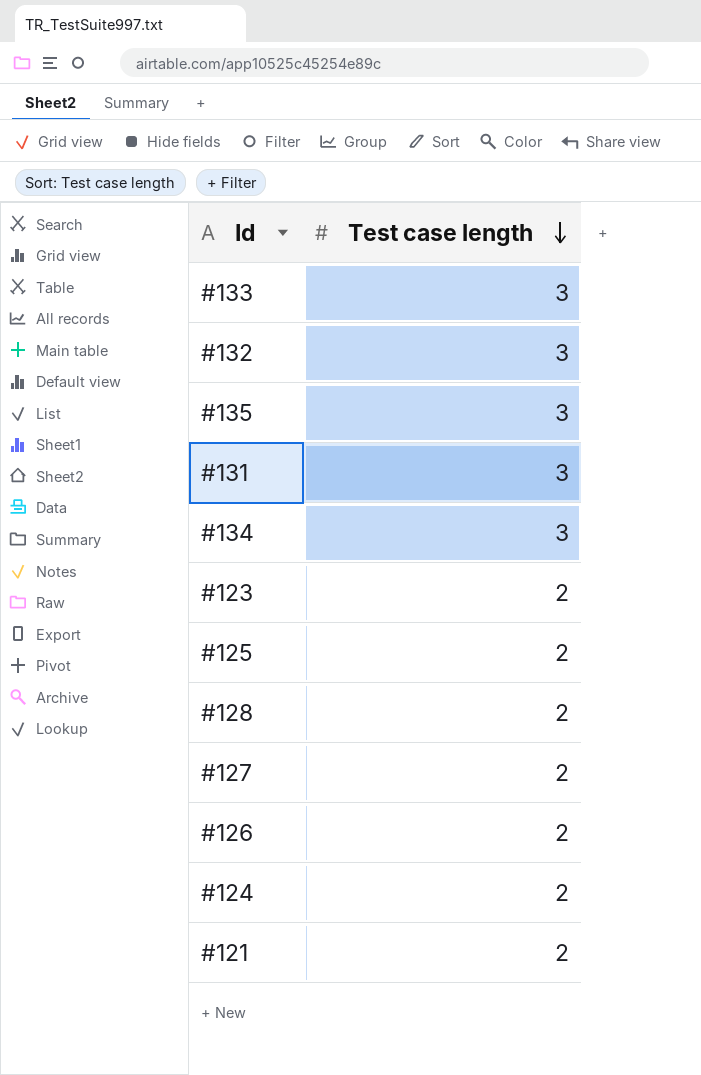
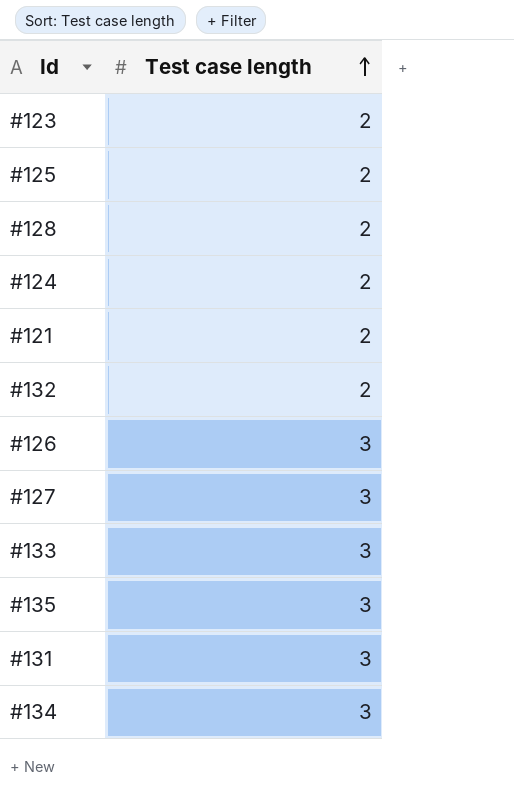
row order: Test case length descending -> Test case length ascending
#132 | Test case length: 3 -> 2
#126 | Test case length: 2 -> 3
#127 | Test case length: 2 -> 3

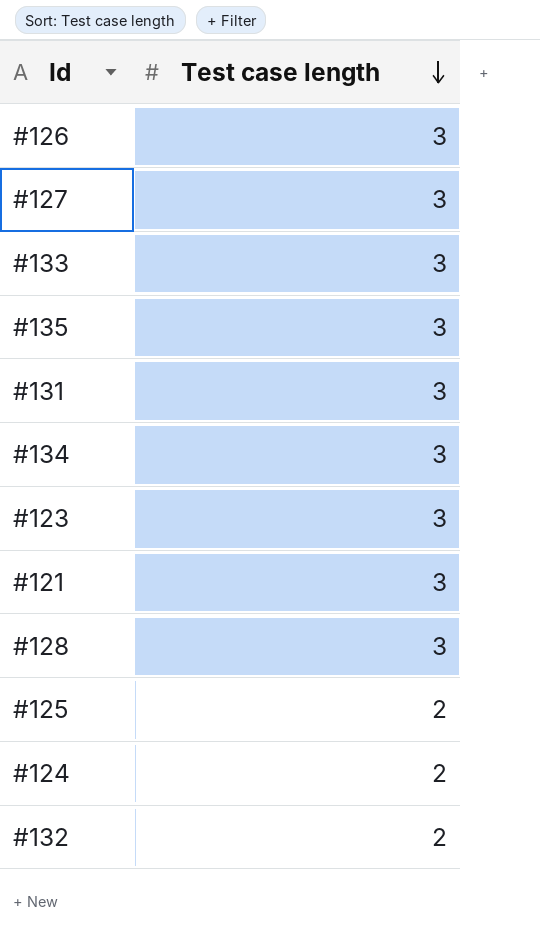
row order: Test case length ascending -> Test case length descending
#123 | Test case length: 2 -> 3
#121 | Test case length: 2 -> 3
#128 | Test case length: 2 -> 3

